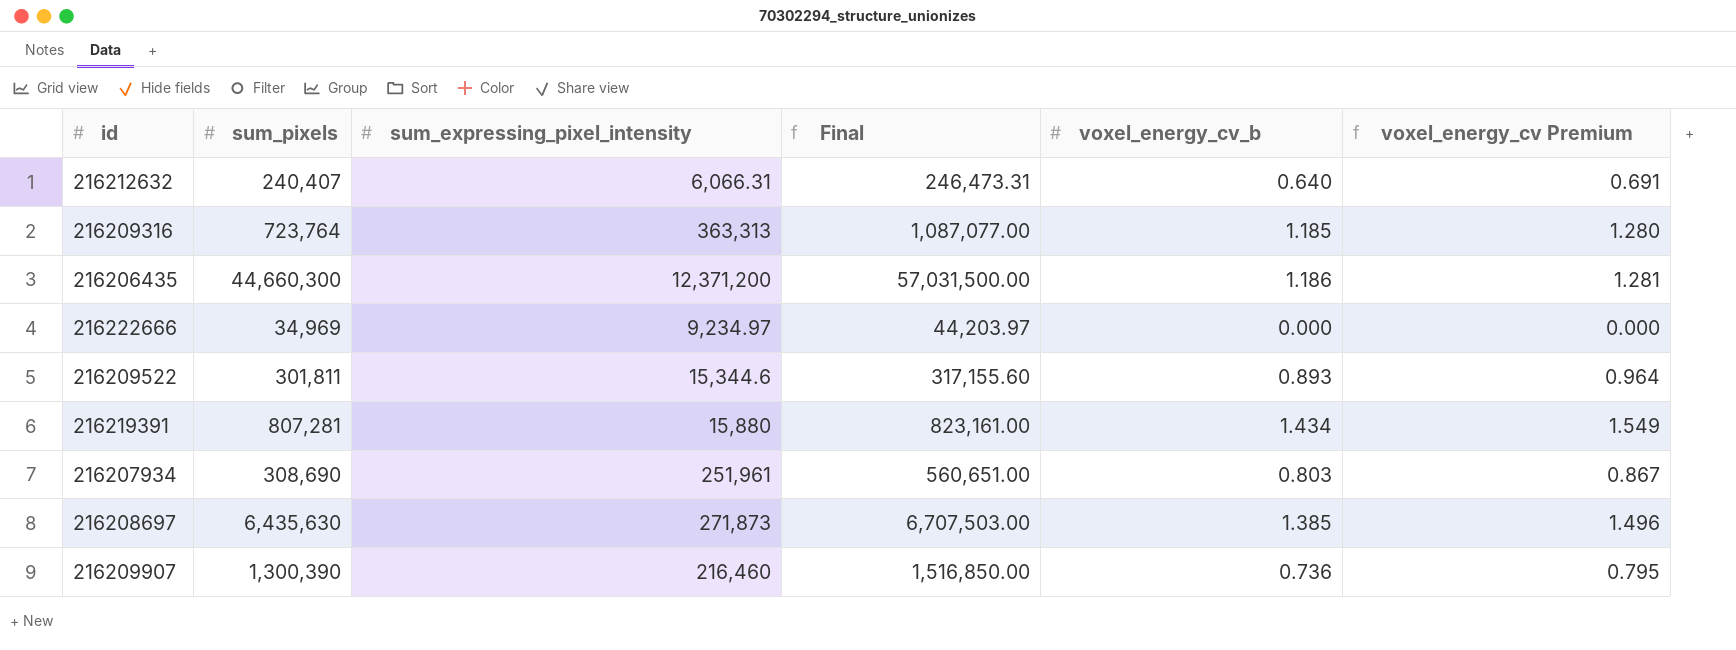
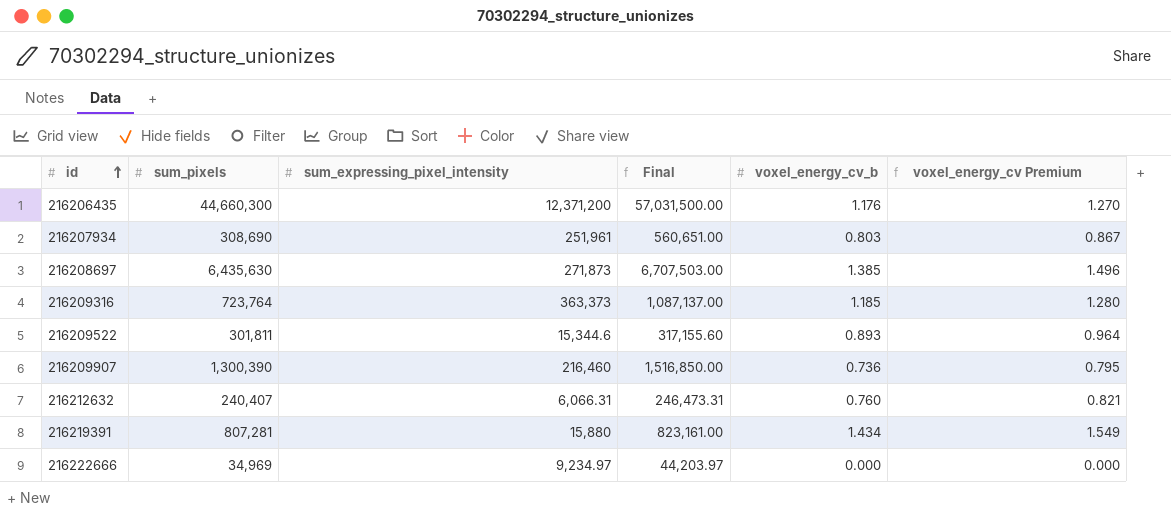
row order: none -> id ascending
216206435 | voxel_energy_cv_b: 1.186 -> 1.176
216206435 | voxel_energy_cv Premium: 1.281 -> 1.270
216209316 | sum_expressing_pixel_intensity: 363,313 -> 363,373
216209316 | Final: 1,087,077.00 -> 1,087,137.00
216212632 | voxel_energy_cv_b: 0.640 -> 0.760
216212632 | voxel_energy_cv Premium: 0.691 -> 0.821

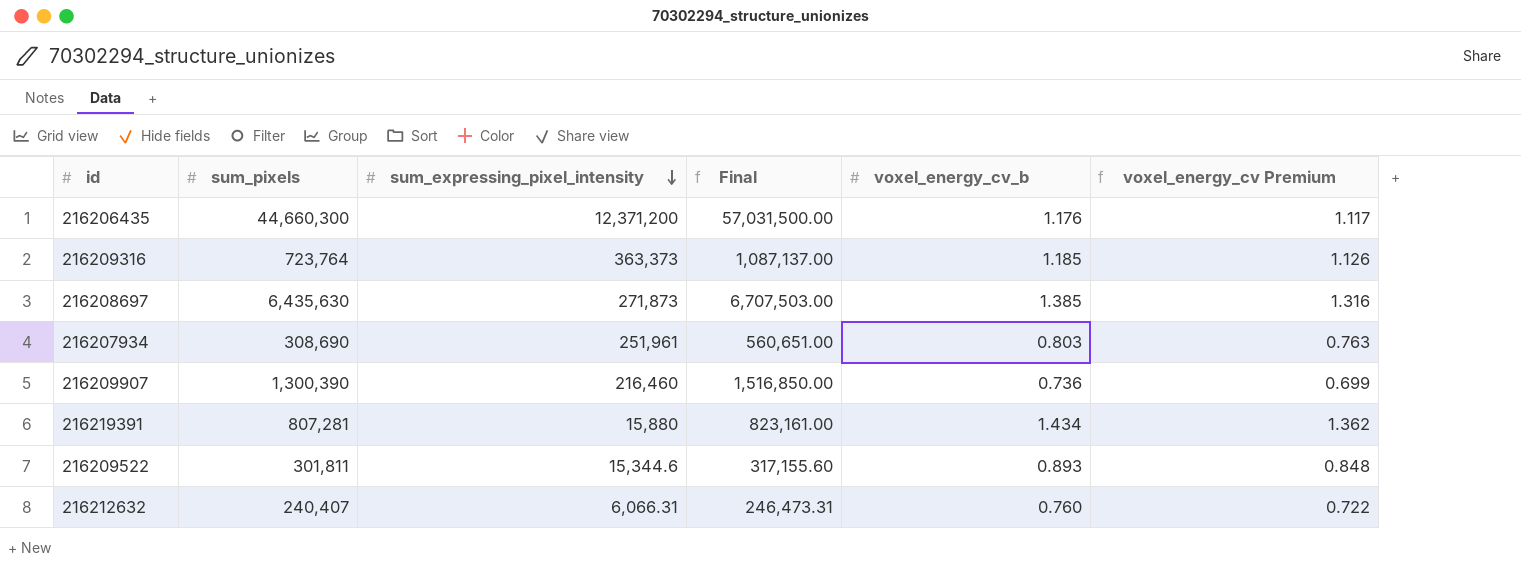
row order: id ascending -> sum_expressing_pixel_intensity descending
column voxel_energy_cv Premium | formula: [voxel_energy_cv_b] * 1.08 -> [voxel_energy_cv_b] * 0.95
row 216222666: 34,969 | 9,234.97 | 44,203.97 | 0.000 | 0.000 -> none

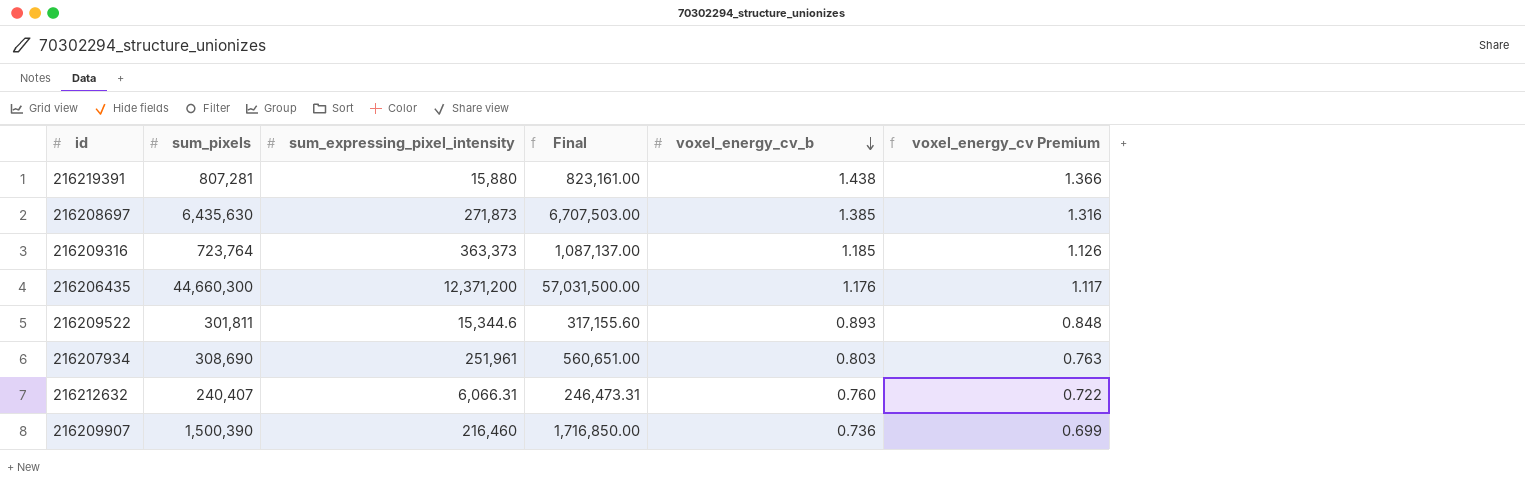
row order: sum_expressing_pixel_intensity descending -> voxel_energy_cv_b descending
216219391 | voxel_energy_cv_b: 1.434 -> 1.438
216219391 | voxel_energy_cv Premium: 1.362 -> 1.366
216209907 | sum_pixels: 1,300,390 -> 1,500,390
216209907 | Final: 1,516,850.00 -> 1,716,850.00

